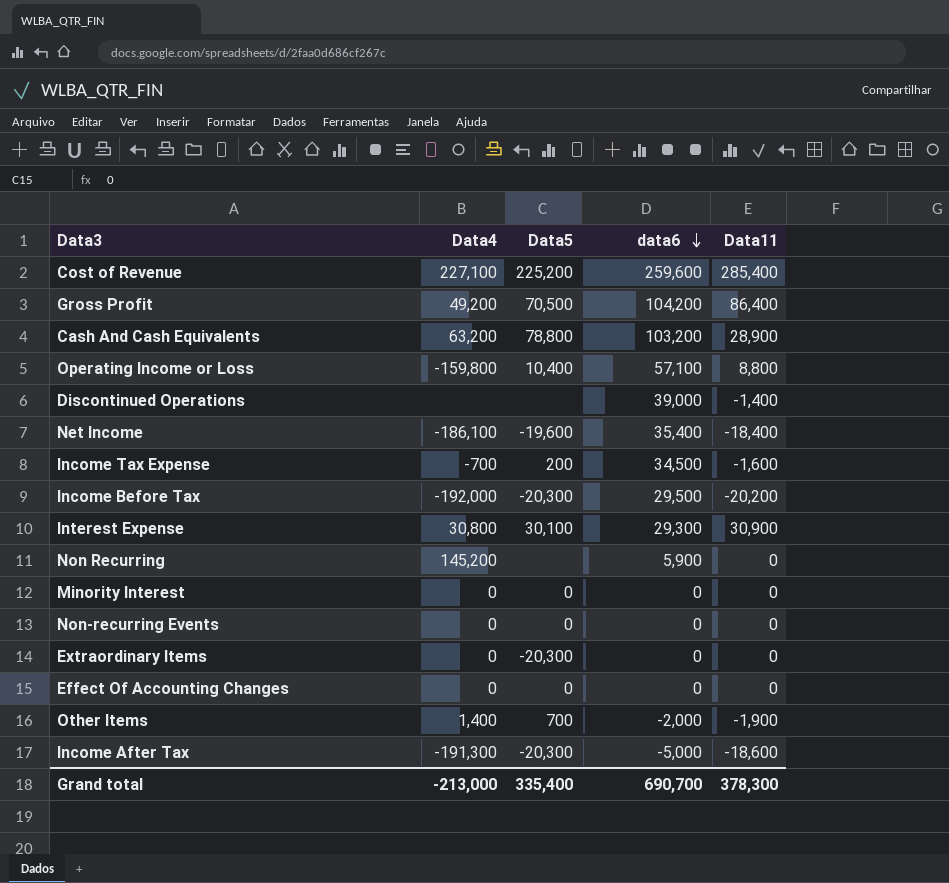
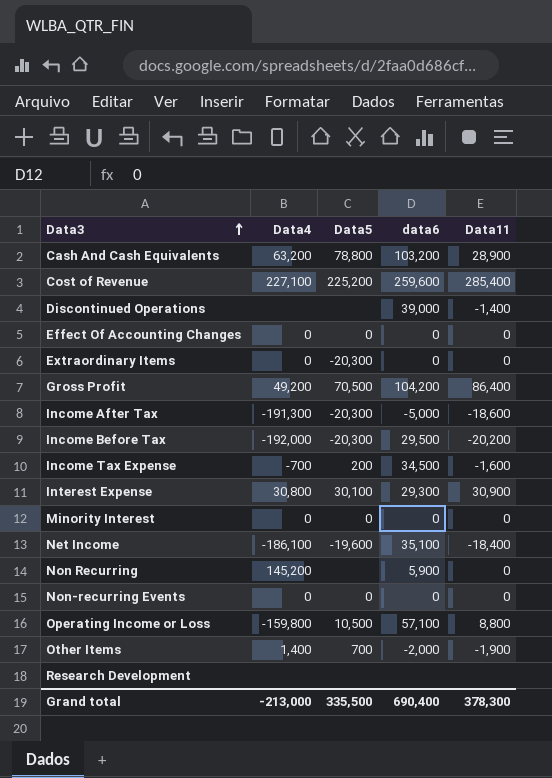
row order: data6 descending -> Data3 ascending
Net Income | data6: 35,400 -> 35,100
Operating Income or Loss | Data5: 10,400 -> 10,500
row Research Development: none -> none | none | none | none
Grand total | Data5: 335,400 -> 335,500
Grand total | data6: 690,700 -> 690,400

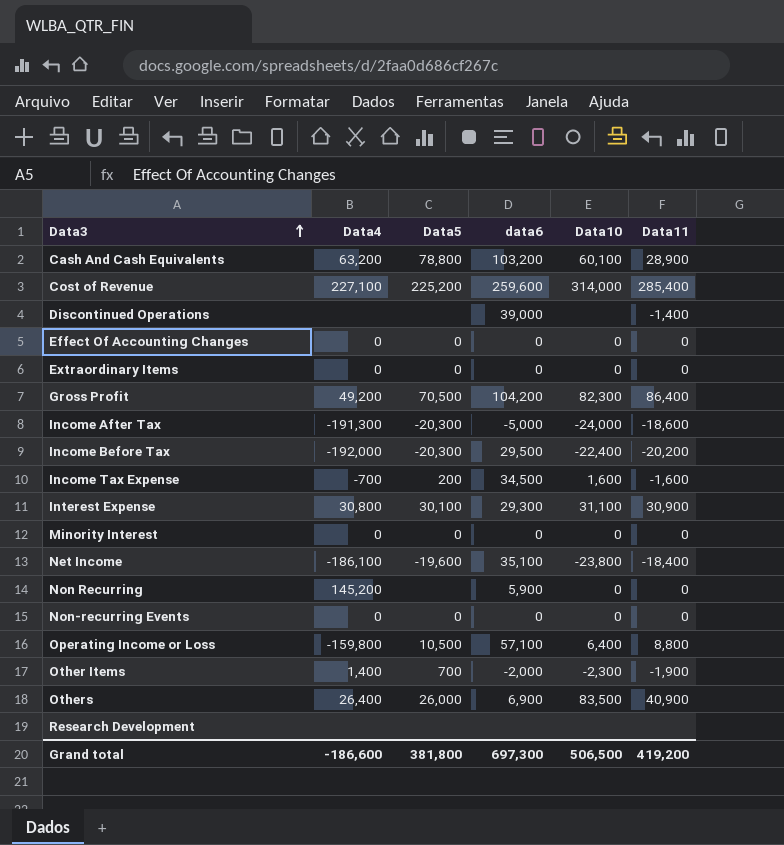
column Data10 | position: none -> 5
Extraordinary Items | Data5: -20,300 -> 0
row Others: none -> 26,400 | 26,000 | 6,900 | 83,500 | 40,900
Grand total | Data4: -213,000 -> -186,600
Grand total | Data5: 335,500 -> 381,800
Grand total | data6: 690,400 -> 697,300
Grand total | Data11: 378,300 -> 419,200

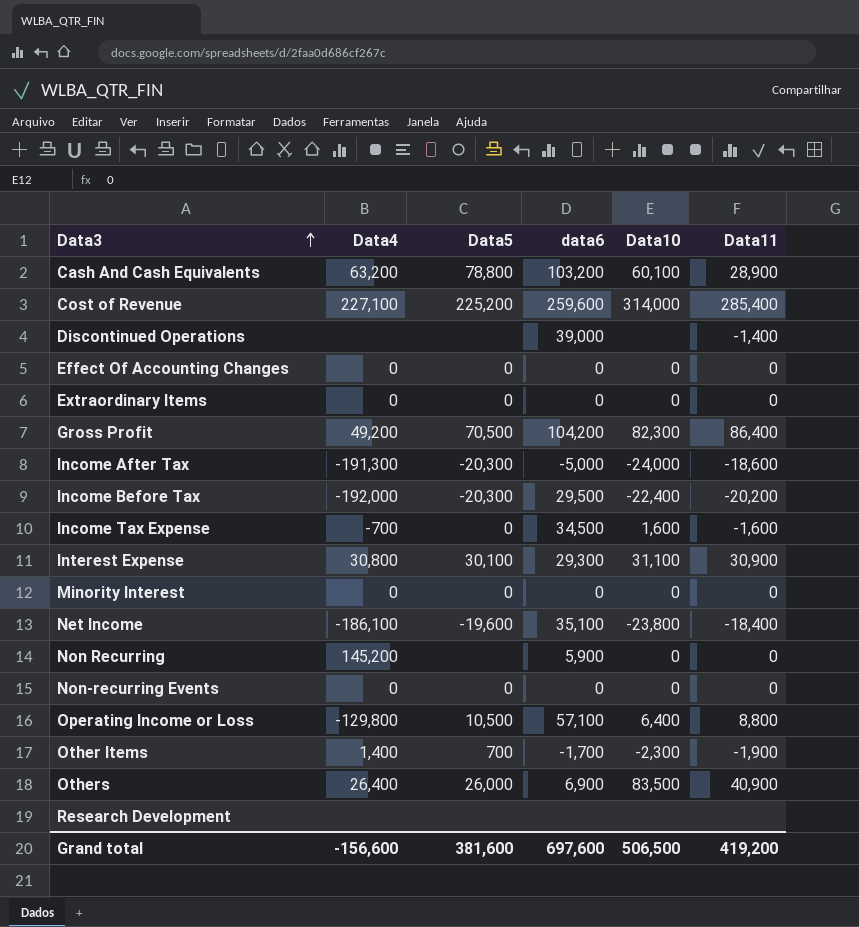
Income Tax Expense | Data5: 200 -> 0
Operating Income or Loss | Data4: -159,800 -> -129,800
Other Items | data6: -2,000 -> -1,700
Grand total | Data4: -186,600 -> -156,600
Grand total | Data5: 381,800 -> 381,600
Grand total | data6: 697,300 -> 697,600

